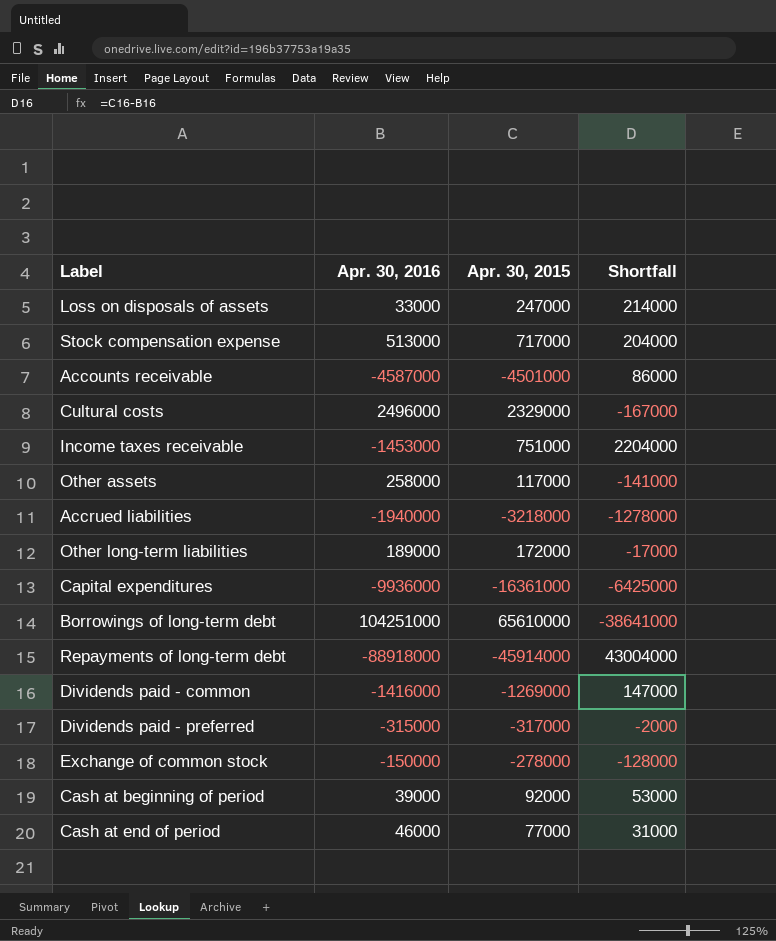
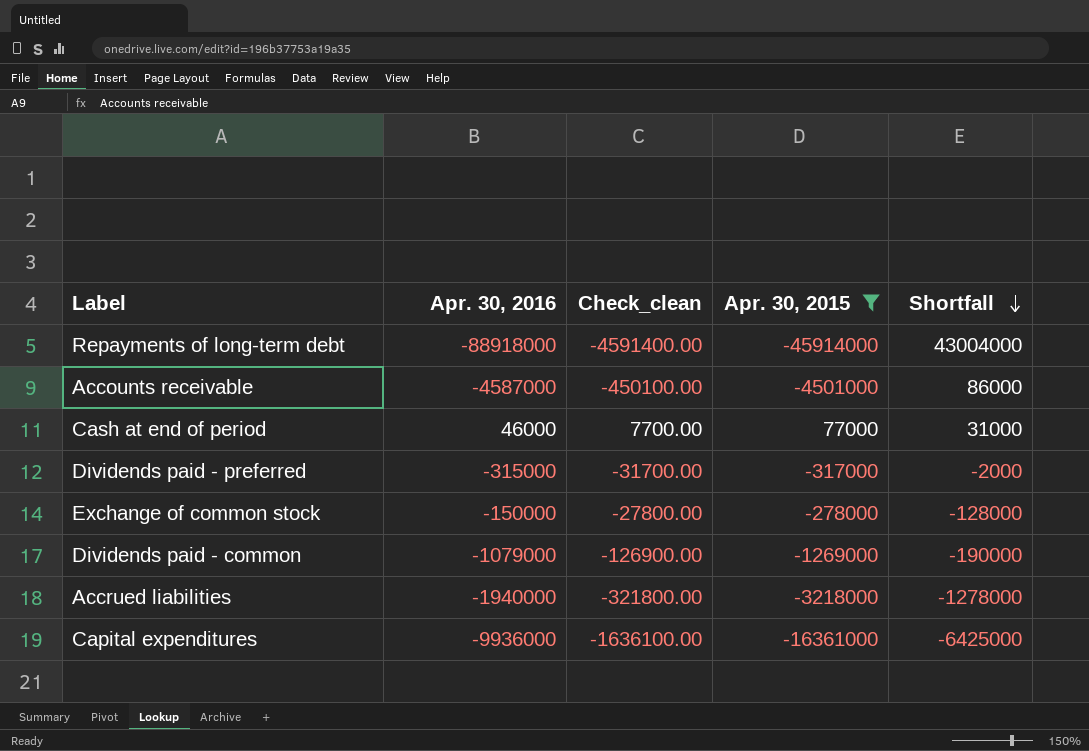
filter: none -> Apr. 30, 2015 <= 77000
row order: none -> Shortfall descending
column Check_clean | formula: none -> [Apr. 30, 2015] * 0.1
Dividends paid - common | Apr. 30, 2016: -1416000 -> -1079000
Dividends paid - common | Shortfall: 147000 -> -190000

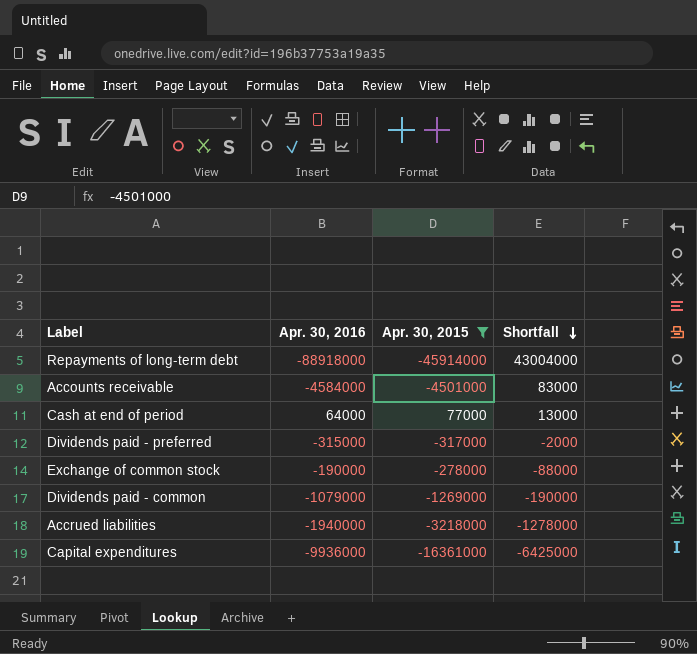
column Check_clean | formula: [Apr. 30, 2015] * 0.1 -> none
Accounts receivable | Apr. 30, 2016: -4587000 -> -4584000
Accounts receivable | Shortfall: 86000 -> 83000
Cash at end of period | Apr. 30, 2016: 46000 -> 64000
Cash at end of period | Shortfall: 31000 -> 13000
Exchange of common stock | Apr. 30, 2016: -150000 -> -190000
Exchange of common stock | Shortfall: -128000 -> -88000

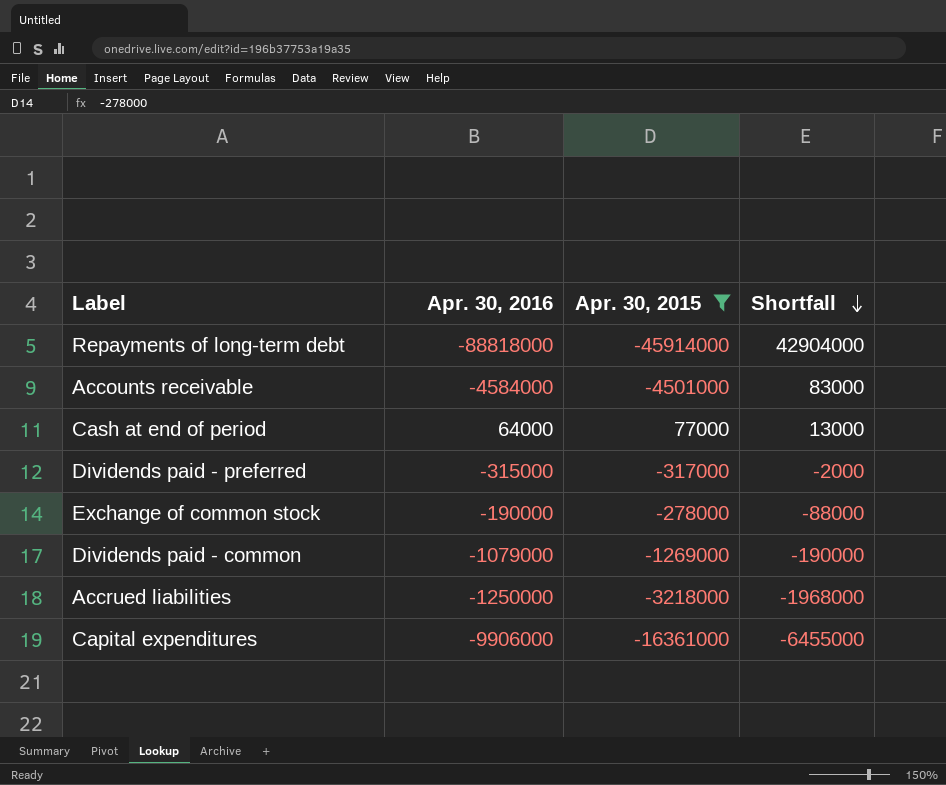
Repayments of long-term debt | Apr. 30, 2016: -88918000 -> -88818000
Repayments of long-term debt | Shortfall: 43004000 -> 42904000
Accrued liabilities | Apr. 30, 2016: -1940000 -> -1250000
Accrued liabilities | Shortfall: -1278000 -> -1968000
Capital expenditures | Apr. 30, 2016: -9936000 -> -9906000
Capital expenditures | Shortfall: -6425000 -> -6455000

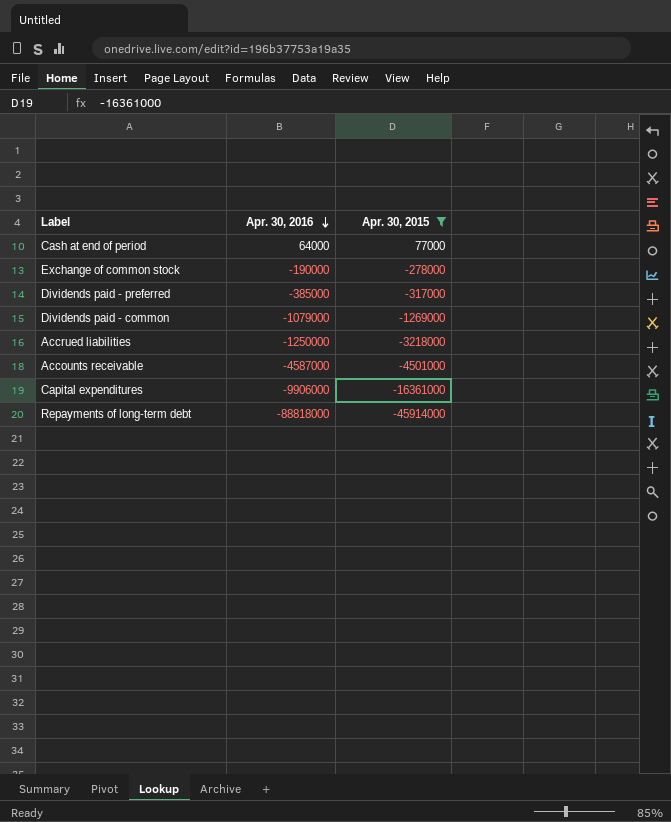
row order: Shortfall descending -> Apr. 30, 2016 descending
column Shortfall | formula: [Apr. 30, 2015] - [Apr. 30, 2016] -> none
Dividends paid - preferred | Apr. 30, 2016: -315000 -> -385000
Accounts receivable | Apr. 30, 2016: -4584000 -> -4587000

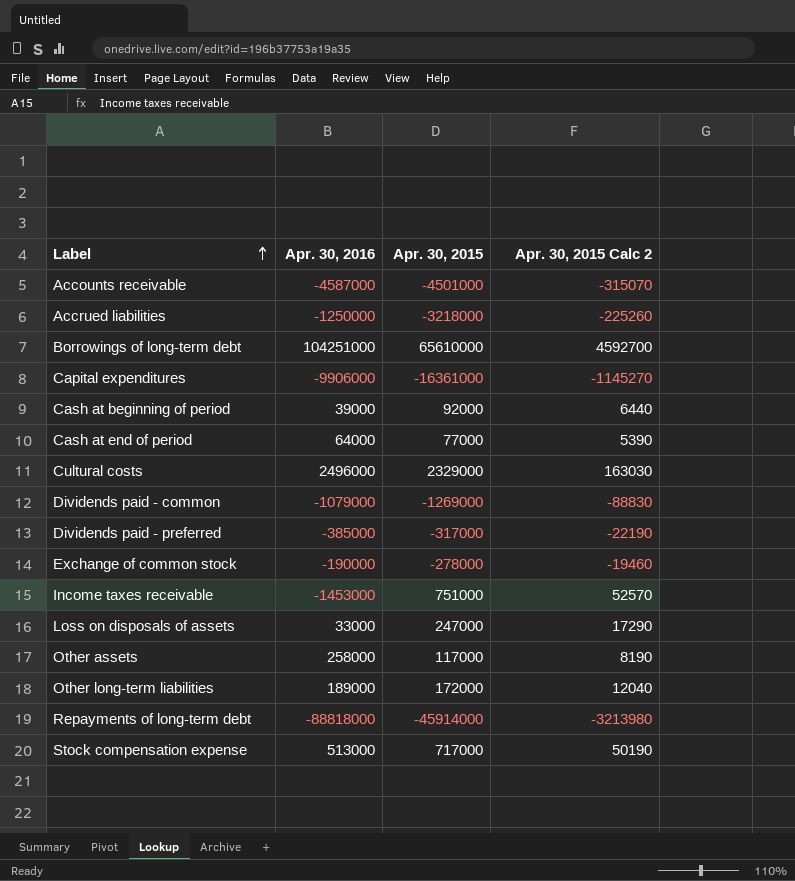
filter: Apr. 30, 2015 <= 77000 -> none
row order: Apr. 30, 2016 descending -> Label ascending
column Apr. 30, 2015 Calc 2 | formula: none -> [Apr. 30, 2015] * 0.07

